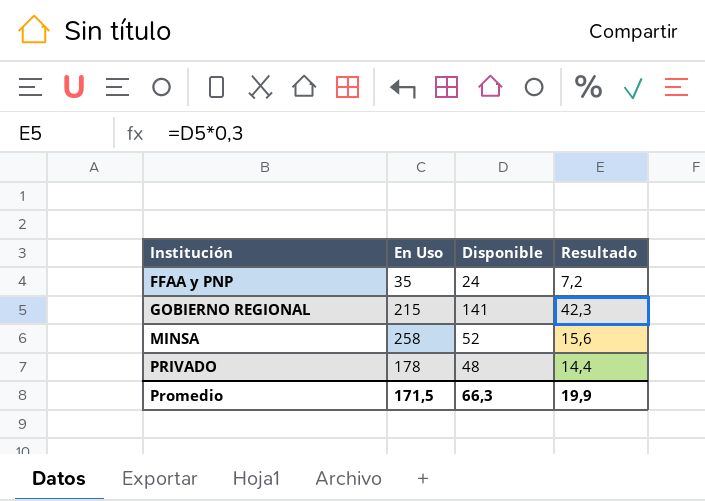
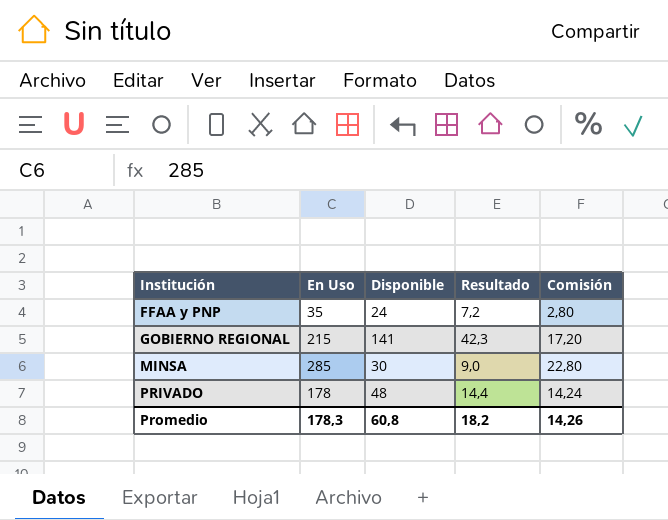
column Comisión | formula: none -> [En Uso] * 0,08
MINSA | En Uso: 258 -> 285
MINSA | Disponible: 52 -> 30
MINSA | Resultado: 15,6 -> 9,0
Promedio | En Uso: 171,5 -> 178,3
Promedio | Disponible: 66,3 -> 60,8
Promedio | Resultado: 19,9 -> 18,2

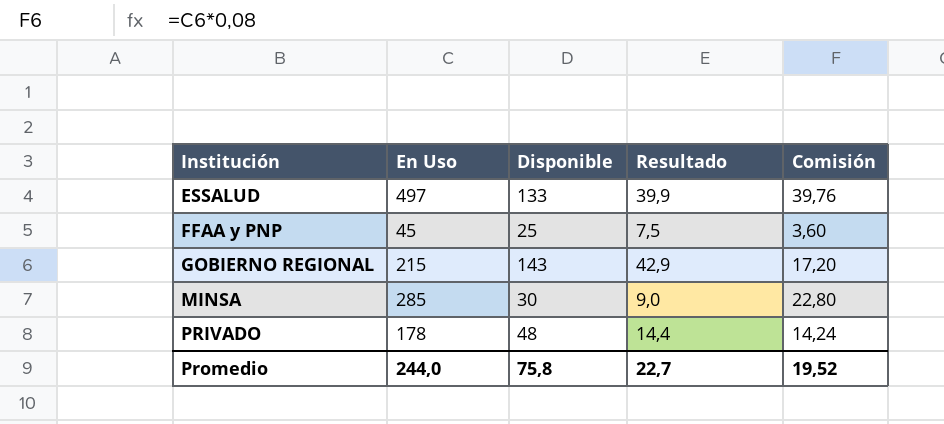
row ESSALUD: none -> 497 | 133 | 39,9 | 39,76
FFAA y PNP | En Uso: 35 -> 45
FFAA y PNP | Disponible: 24 -> 25
FFAA y PNP | Resultado: 7,2 -> 7,5
FFAA y PNP | Comisión: 2,80 -> 3,60
GOBIERNO REGIONAL | Disponible: 141 -> 143
GOBIERNO REGIONAL | Resultado: 42,3 -> 42,9
Promedio | En Uso: 178,3 -> 244,0
Promedio | Disponible: 60,8 -> 75,8
Promedio | Resultado: 18,2 -> 22,7
Promedio | Comisión: 14,26 -> 19,52

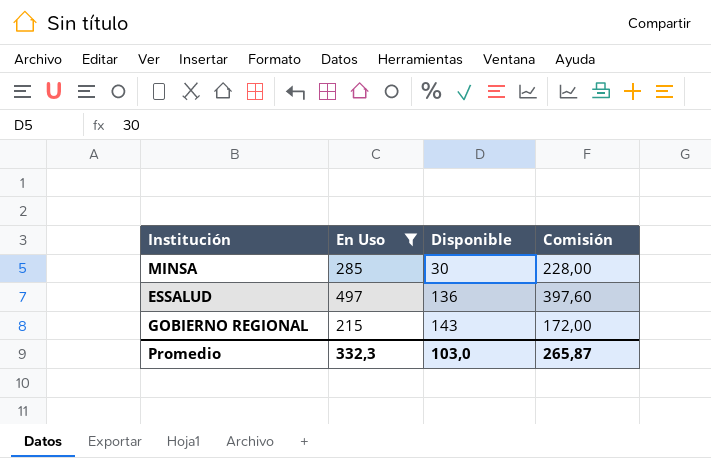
filter: none -> En Uso >= 215
row order: Institución ascending -> Disponible ascending
column Resultado | formula: [Disponible] * 0,3 -> none
column Comisión | formula: [En Uso] * 0,08 -> [En Uso] * 0,8
ESSALUD | Disponible: 133 -> 136
Promedio | En Uso: 244,0 -> 332,3
Promedio | Disponible: 75,8 -> 103,0
Promedio | Comisión: 19,52 -> 265,87

